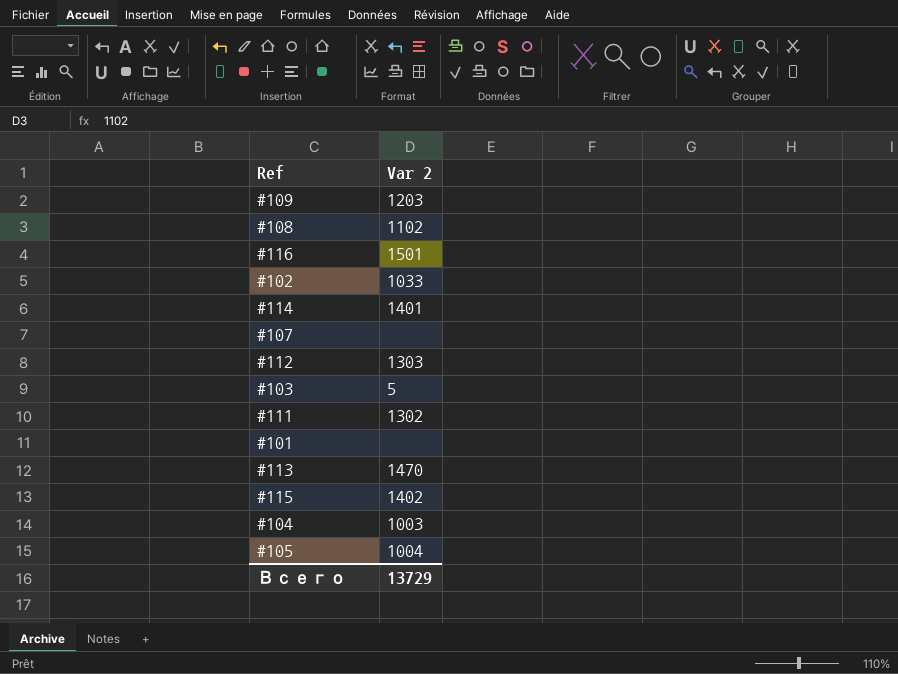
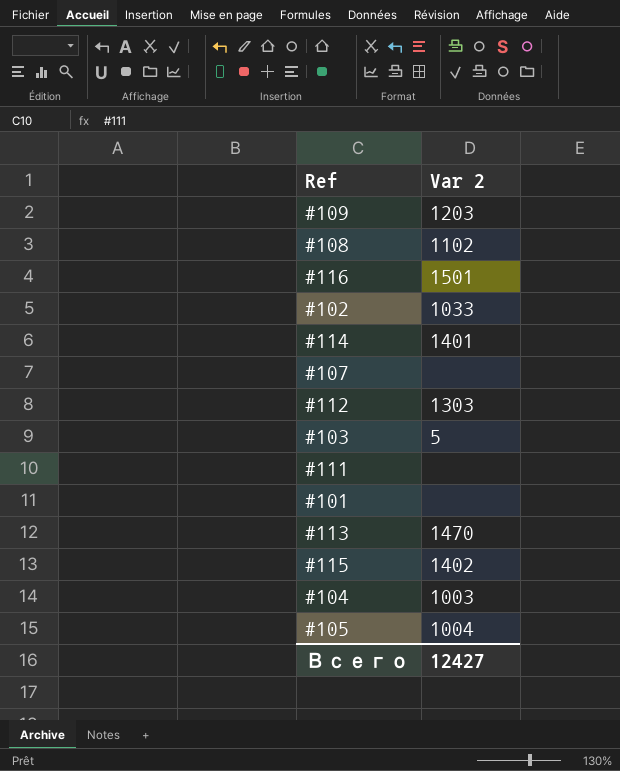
#111 | Var 2: 1302 -> none
Всего | Var 2: 13729 -> 12427

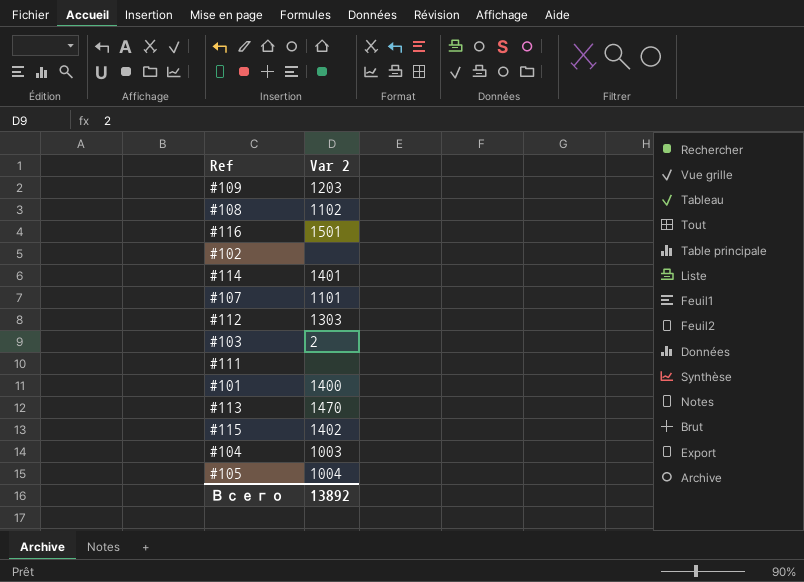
#102 | Var 2: 1033 -> none
#107 | Var 2: none -> 1101
#103 | Var 2: 5 -> 2
#101 | Var 2: none -> 1400
Всего | Var 2: 12427 -> 13892

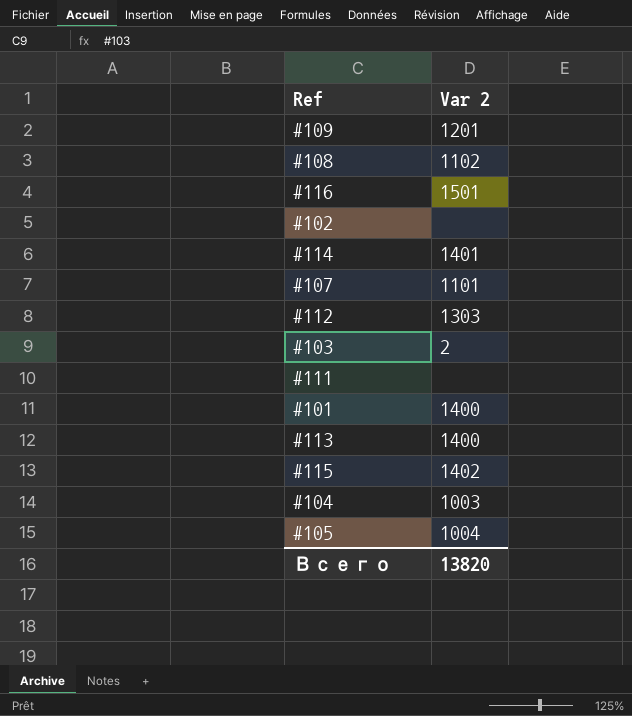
#109 | Var 2: 1203 -> 1201
#113 | Var 2: 1470 -> 1400
Всего | Var 2: 13892 -> 13820

